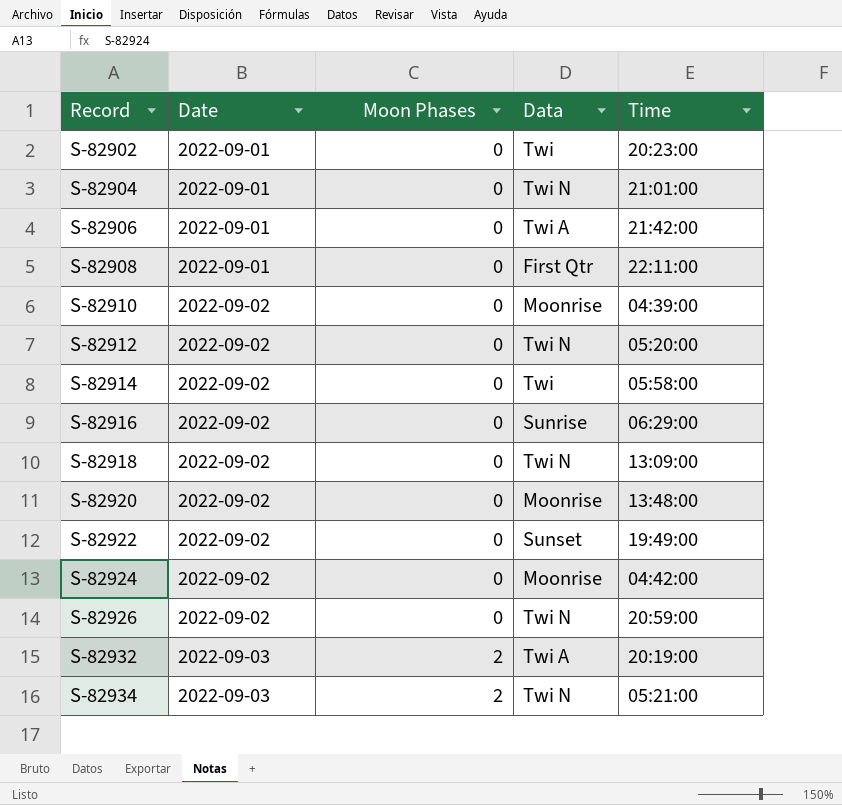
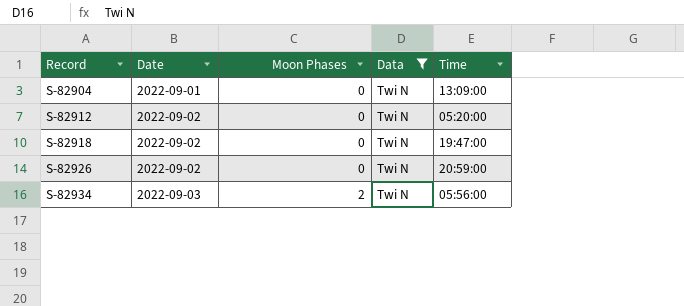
filter: none -> Data = Twi N
S-82904 | Time: 21:01:00 -> 13:09:00
S-82918 | Time: 13:09:00 -> 19:47:00
S-82934 | Time: 05:21:00 -> 05:56:00

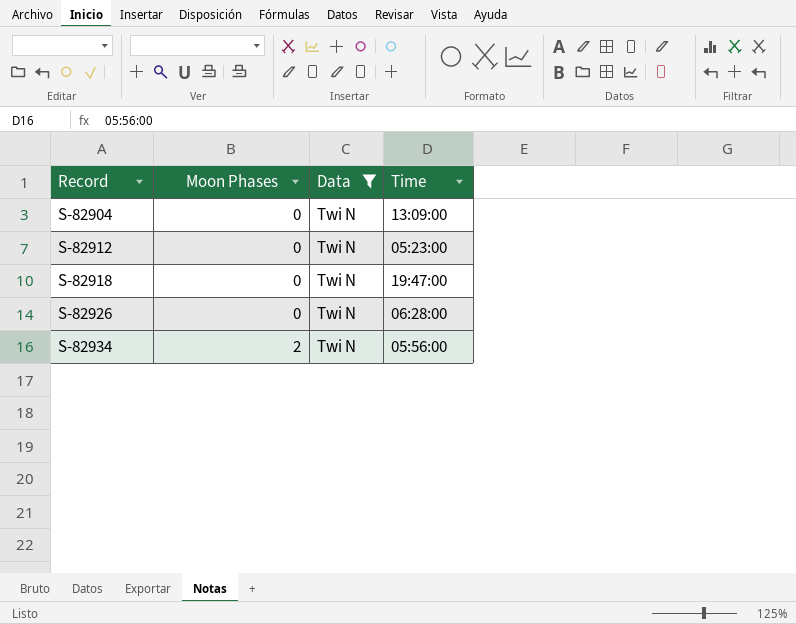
column Date | position: 2 -> none
S-82912 | Time: 05:20:00 -> 05:23:00
S-82926 | Time: 20:59:00 -> 06:28:00

